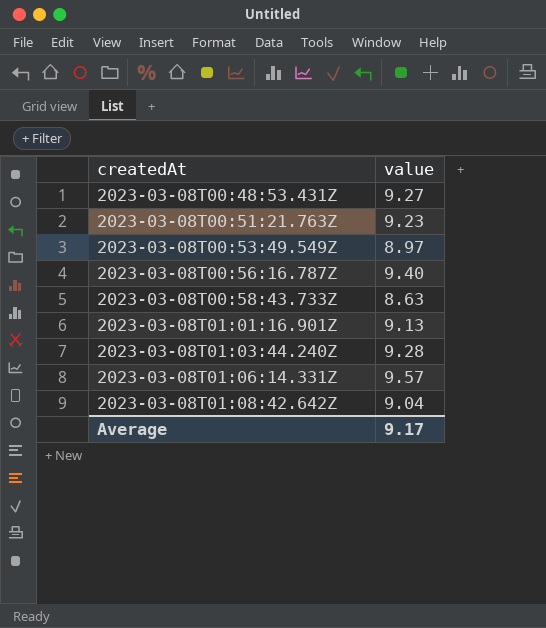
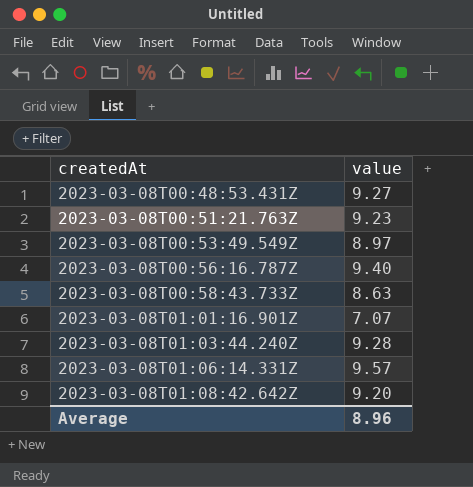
2023-03-08T01:01:16.901Z | value: 9.13 -> 7.07
2023-03-08T01:08:42.642Z | value: 9.04 -> 9.20
Average | value: 9.17 -> 8.96

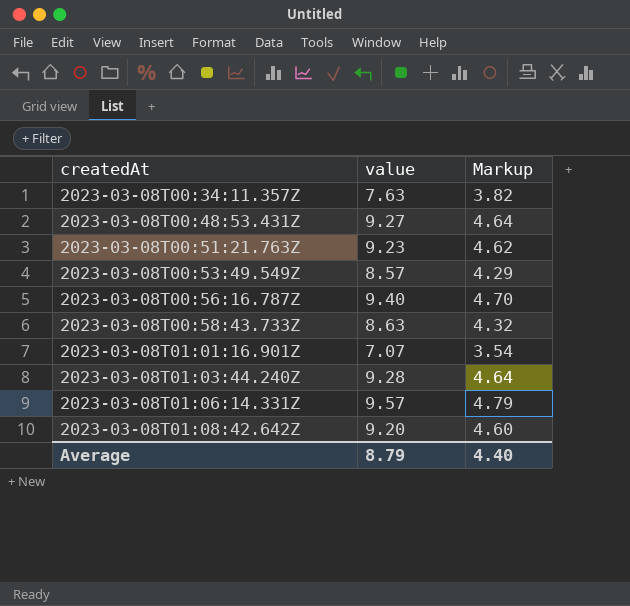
column Markup | formula: none -> [value] * 0.5
row 2023-03-08T00:34:11.357Z: none -> 7.63 | 3.82
2023-03-08T00:53:49.549Z | value: 8.97 -> 8.57
Average | value: 8.96 -> 8.79

